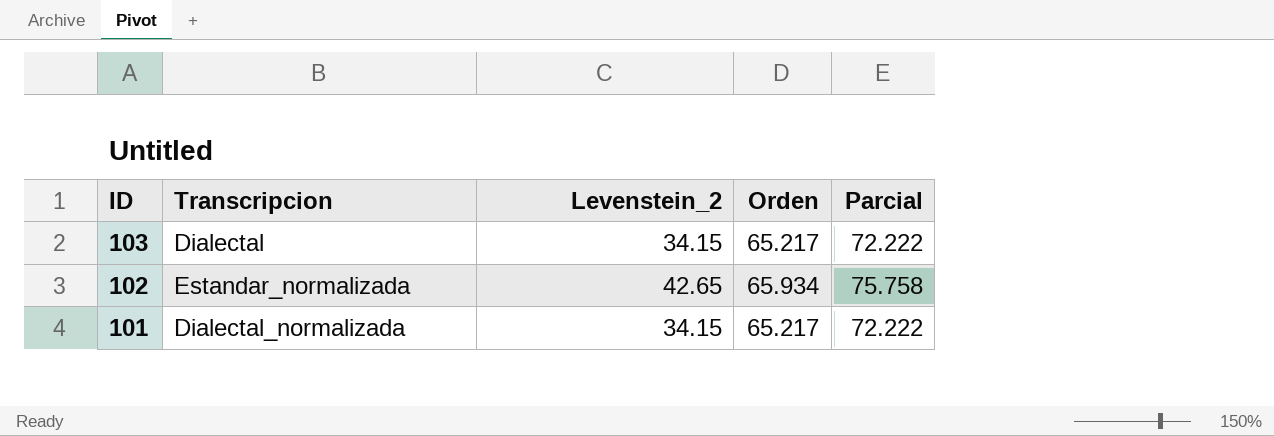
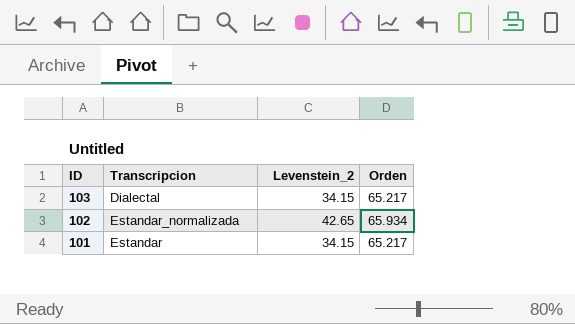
column Parcial | position: 5 -> none
101 | Transcripcion: Dialectal_normalizada -> Estandar

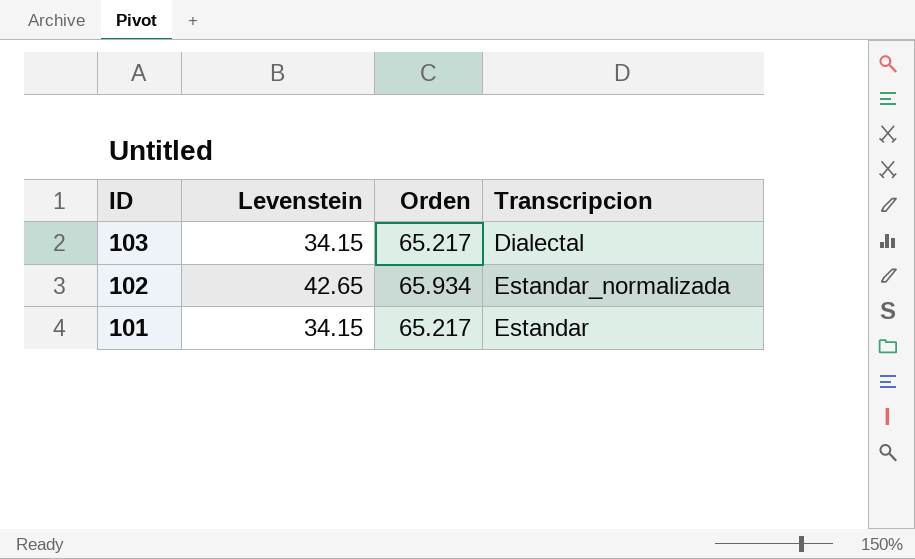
column name: Levenstein_2 -> Levenstein
column Transcripcion | position: 2 -> 4

